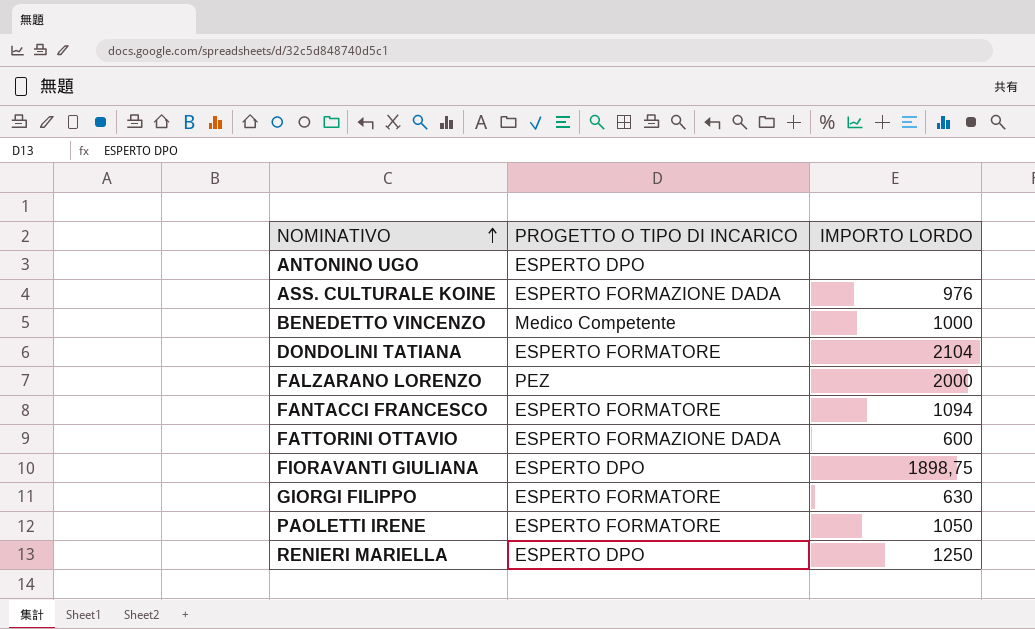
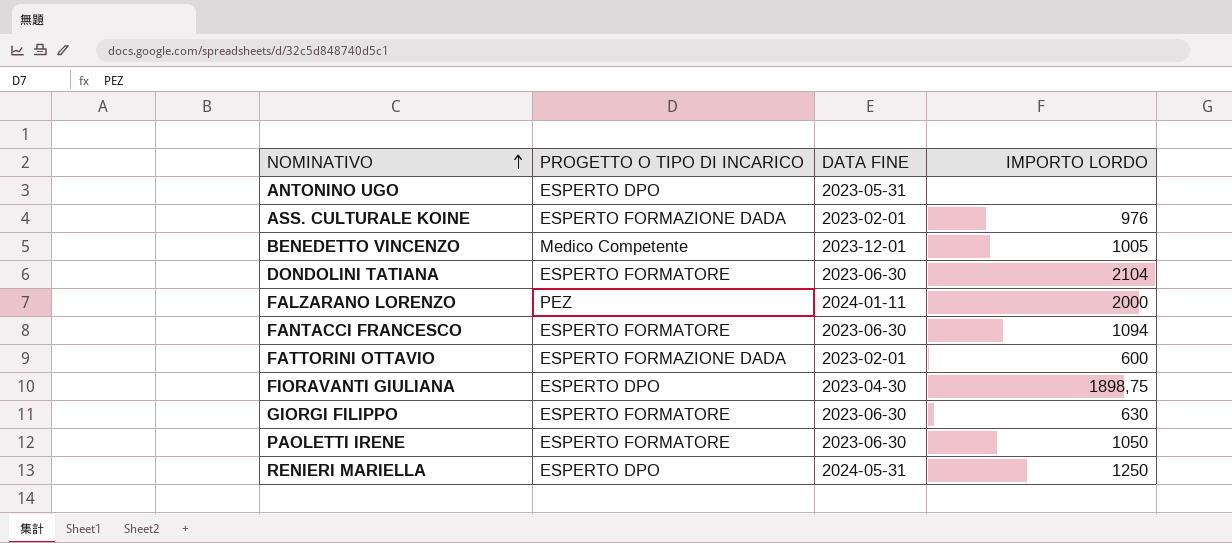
column DATA FINE | position: none -> 3
BENEDETTO VINCENZO | IMPORTO LORDO: 1000 -> 1005

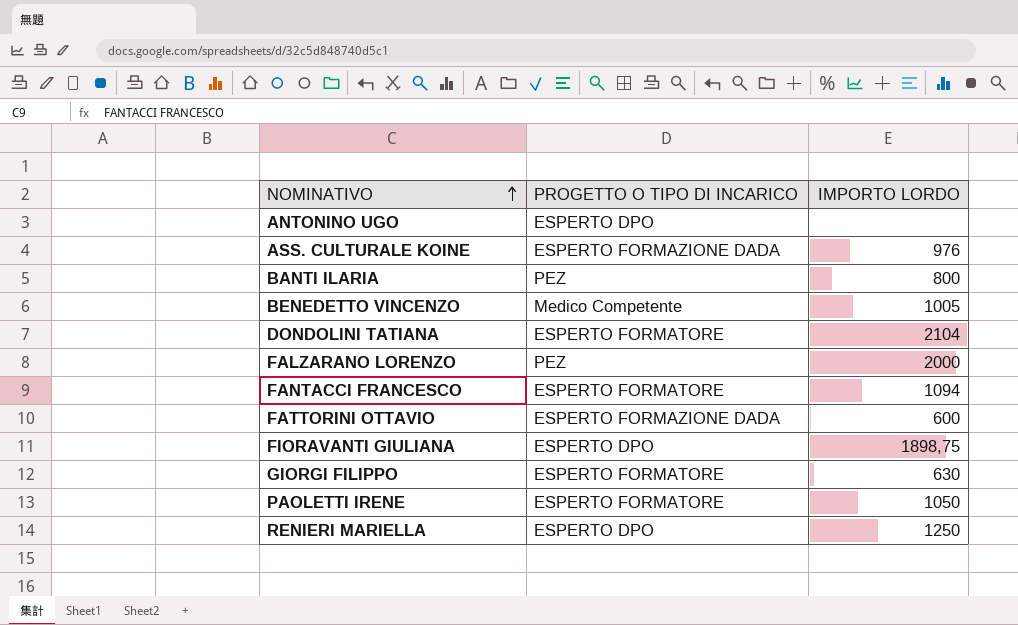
column DATA FINE | position: 3 -> none
row BANTI ILARIA: none -> PEZ | 800

